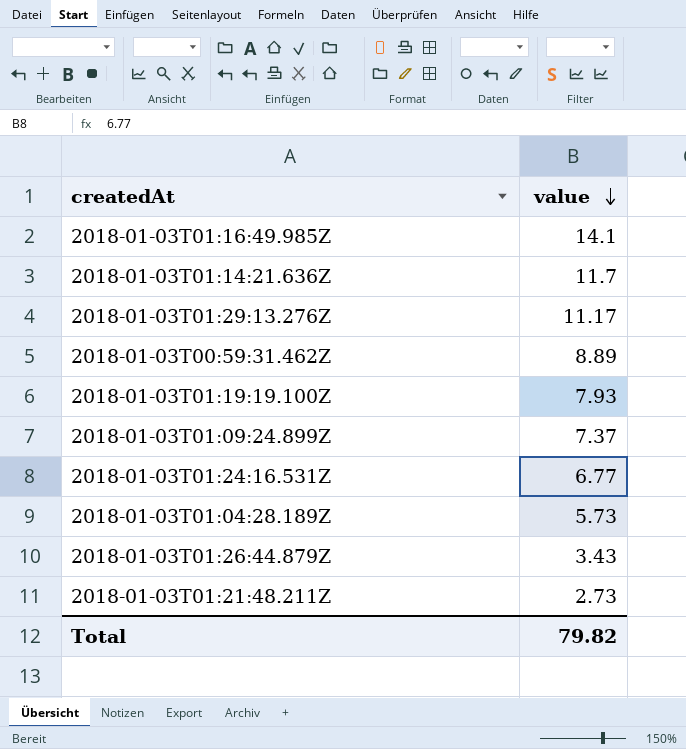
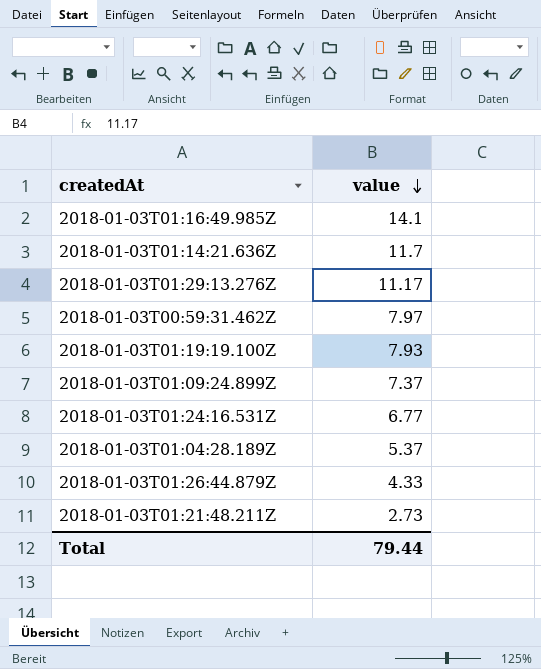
2018-01-03T00:59:31.462Z | value: 8.89 -> 7.97
2018-01-03T01:04:28.189Z | value: 5.73 -> 5.37
2018-01-03T01:26:44.879Z | value: 3.43 -> 4.33
Total | value: 79.82 -> 79.44

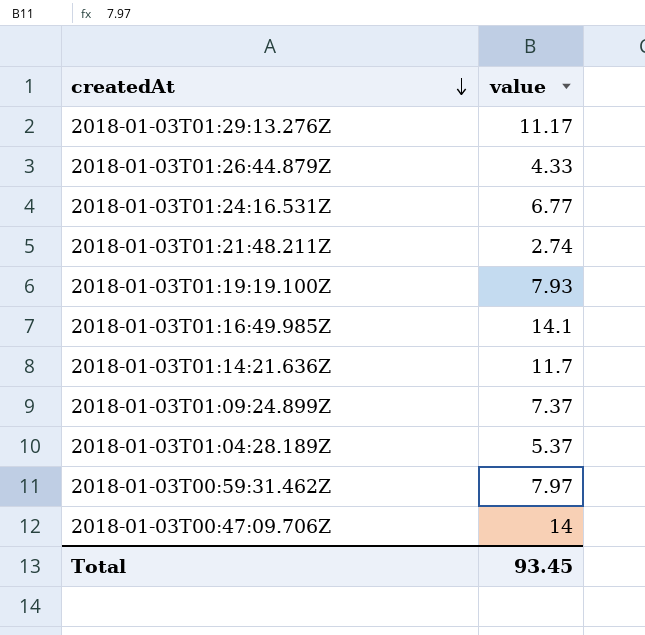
row order: value descending -> createdAt descending
2018-01-03T01:21:48.211Z | value: 2.73 -> 2.74
row 2018-01-03T00:47:09.706Z: none -> 14
Total | value: 79.44 -> 93.45

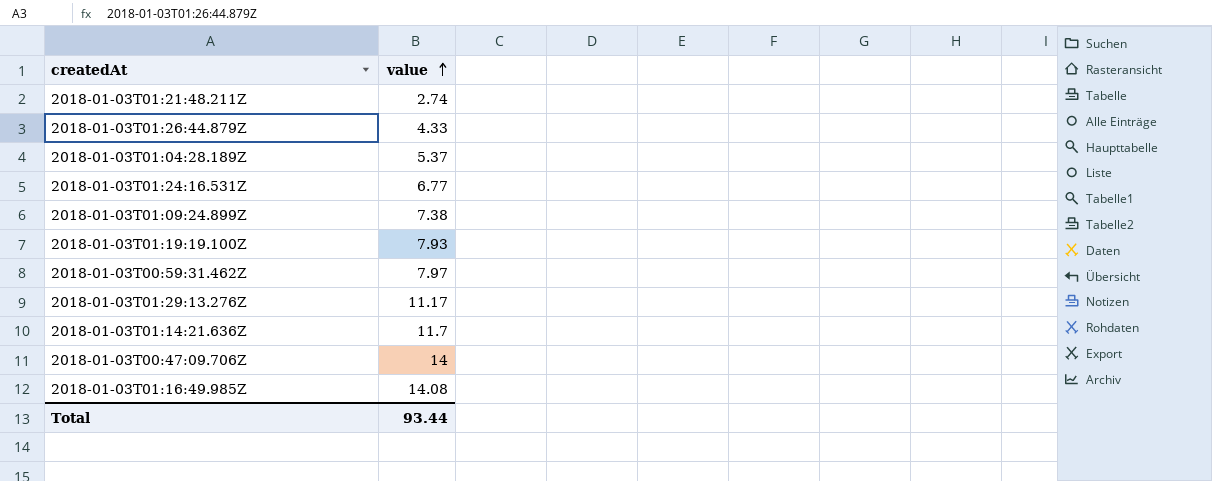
row order: createdAt descending -> value ascending
2018-01-03T01:09:24.899Z | value: 7.37 -> 7.38
2018-01-03T01:16:49.985Z | value: 14.1 -> 14.08
Total | value: 93.45 -> 93.44

